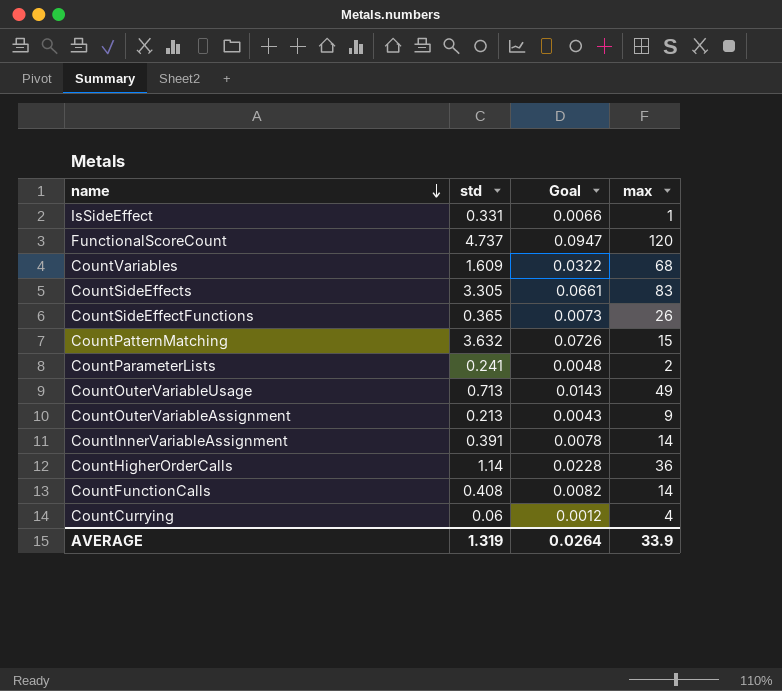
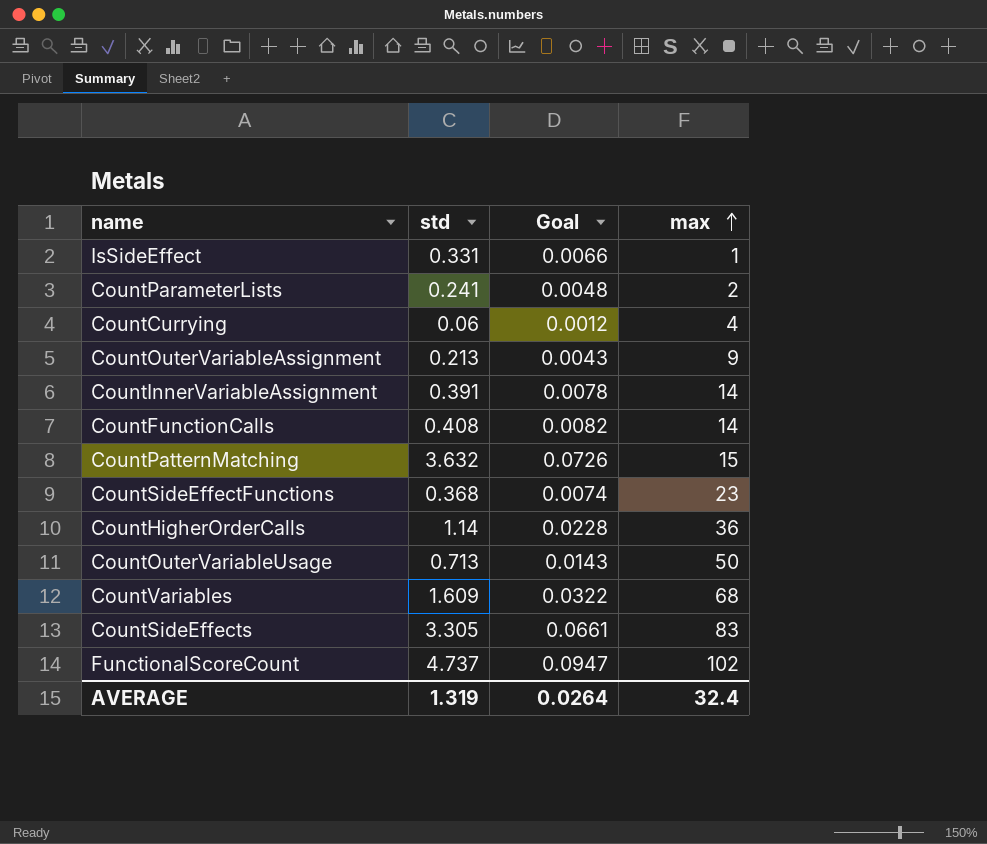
row order: name descending -> max ascending
CountSideEffectFunctions | std: 0.365 -> 0.368
CountSideEffectFunctions | Goal: 0.0073 -> 0.0074
CountSideEffectFunctions | max: 26 -> 23
CountOuterVariableUsage | max: 49 -> 50
FunctionalScoreCount | max: 120 -> 102
AVERAGE | max: 33.9 -> 32.4

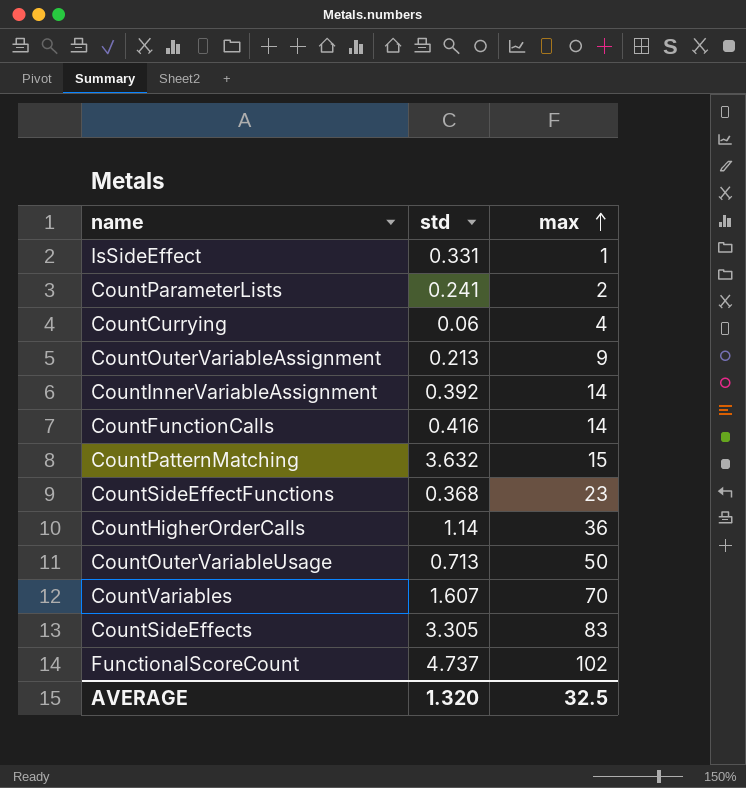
column Goal | formula: [std] * 0.02 -> none
CountInnerVariableAssignment | std: 0.391 -> 0.392
CountFunctionCalls | std: 0.408 -> 0.416
CountVariables | std: 1.609 -> 1.607
CountVariables | max: 68 -> 70
AVERAGE | std: 1.319 -> 1.320
AVERAGE | max: 32.4 -> 32.5

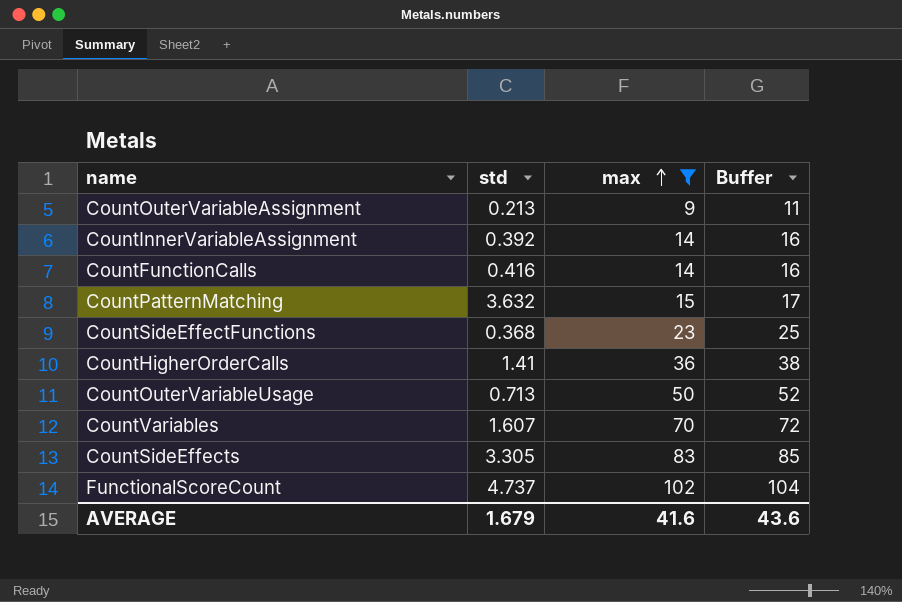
filter: none -> max >= 9
column Buffer | formula: none -> [max] + 2
CountHigherOrderCalls | std: 1.14 -> 1.41
AVERAGE | std: 1.320 -> 1.679
AVERAGE | max: 32.5 -> 41.6

